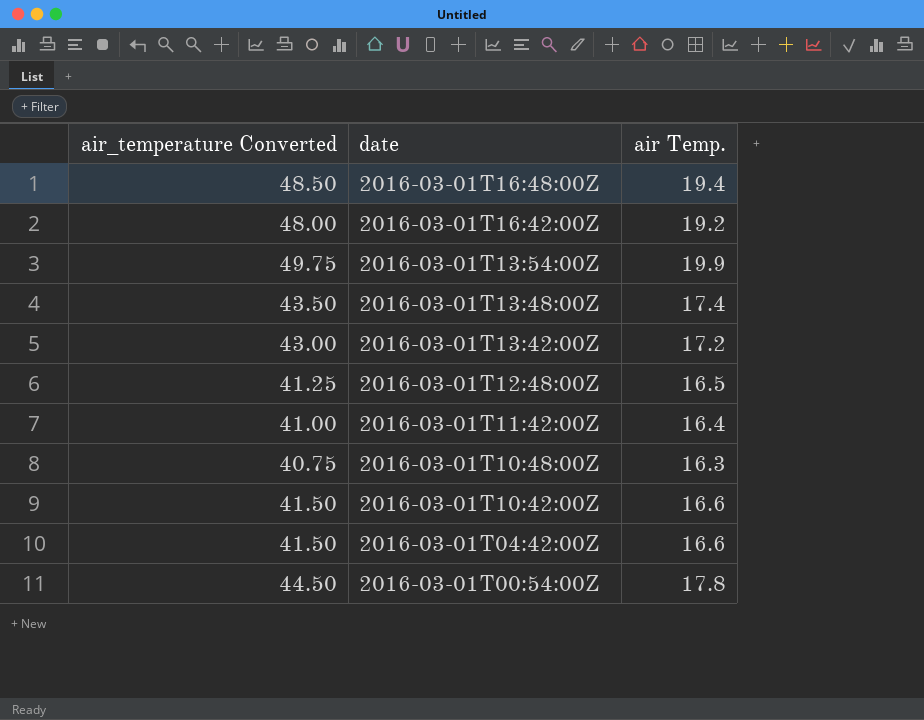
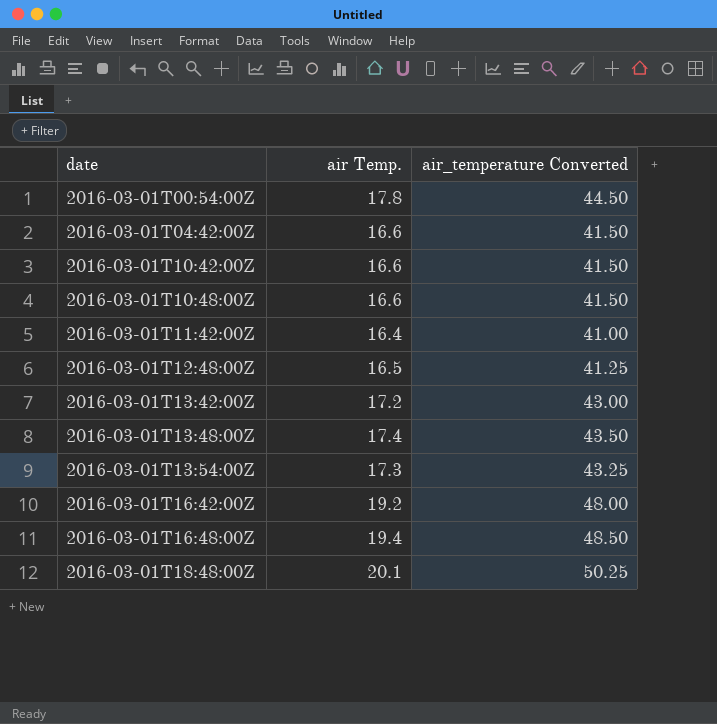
row order: date descending -> date ascending
column air_temperature Converted | position: 1 -> 3
2016-03-01T10:48:00Z | air Temp.: 16.3 -> 16.6
2016-03-01T10:48:00Z | air_temperature Converted: 40.75 -> 41.50
2016-03-01T13:54:00Z | air Temp.: 19.9 -> 17.3
2016-03-01T13:54:00Z | air_temperature Converted: 49.75 -> 43.25
row 2016-03-01T18:48:00Z: none -> 20.1 | 50.25

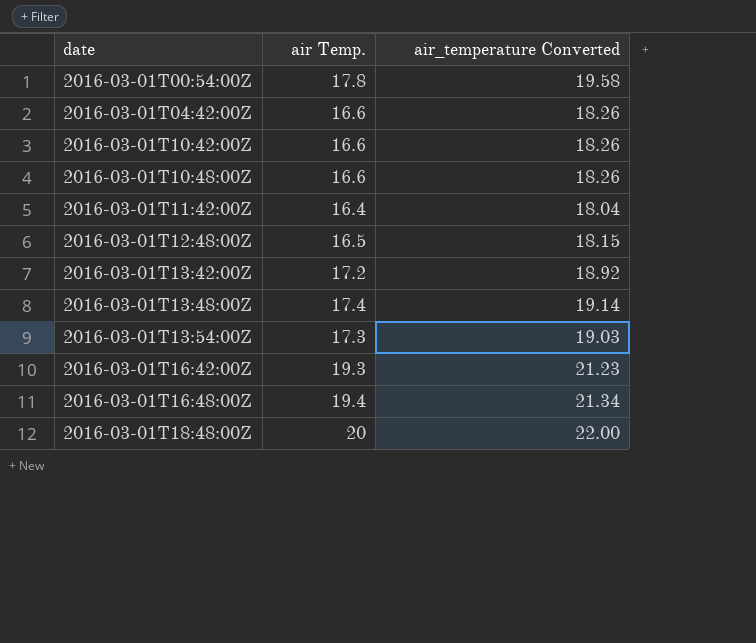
column air_temperature Converted | formula: [air Temp.] * 2.5 -> [air Temp.] * 1.1
2016-03-01T16:42:00Z | air Temp.: 19.2 -> 19.3
2016-03-01T18:48:00Z | air Temp.: 20.1 -> 20

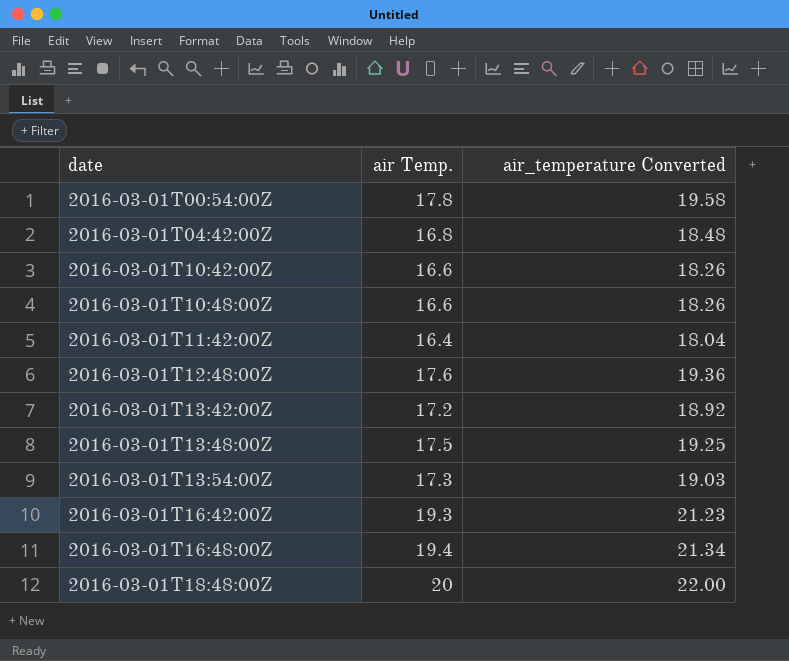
2016-03-01T04:42:00Z | air Temp.: 16.6 -> 16.8
2016-03-01T04:42:00Z | air_temperature Converted: 18.26 -> 18.48
2016-03-01T12:48:00Z | air Temp.: 16.5 -> 17.6
2016-03-01T12:48:00Z | air_temperature Converted: 18.15 -> 19.36
2016-03-01T13:48:00Z | air Temp.: 17.4 -> 17.5
2016-03-01T13:48:00Z | air_temperature Converted: 19.14 -> 19.25

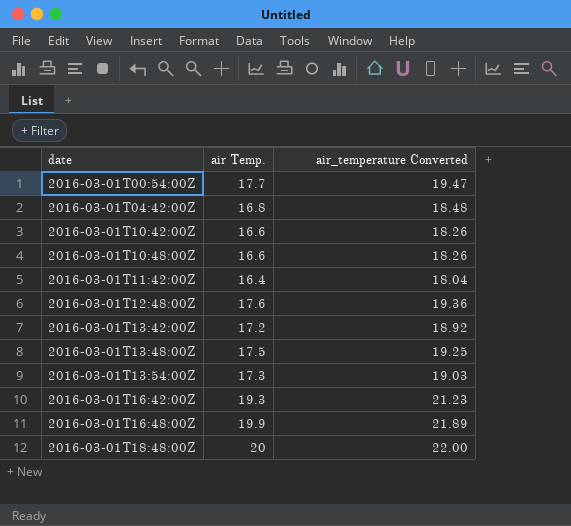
2016-03-01T00:54:00Z | air Temp.: 17.8 -> 17.7
2016-03-01T00:54:00Z | air_temperature Converted: 19.58 -> 19.47
2016-03-01T16:48:00Z | air Temp.: 19.4 -> 19.9
2016-03-01T16:48:00Z | air_temperature Converted: 21.34 -> 21.89

